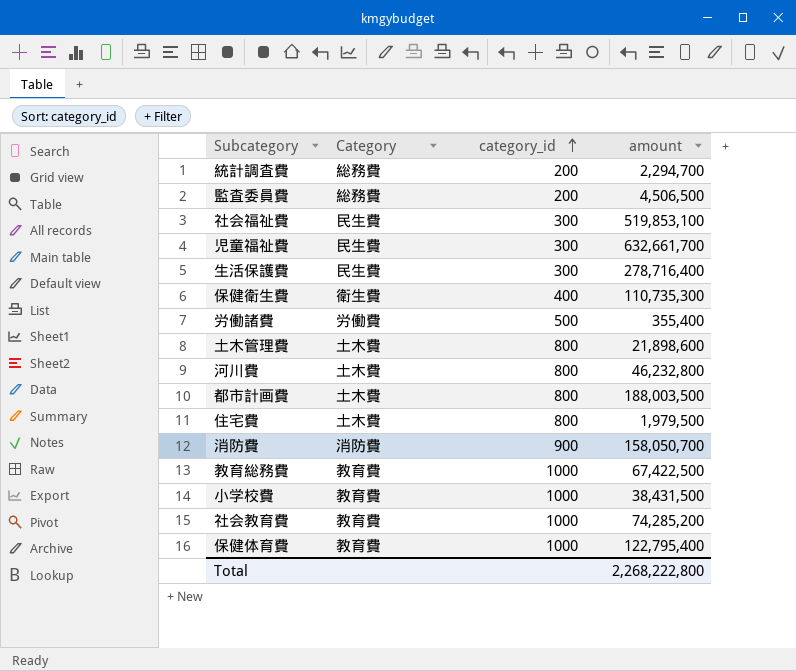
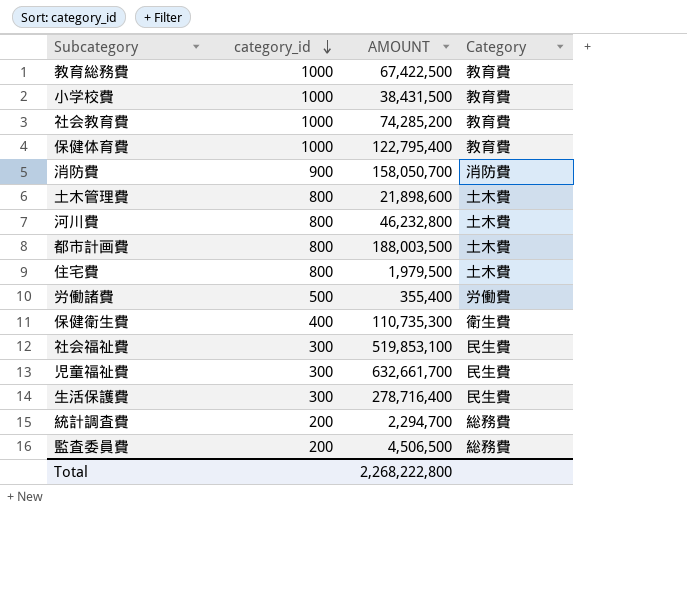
row order: category_id ascending -> category_id descending
column name: amount -> AMOUNT
column Category | position: 2 -> 4

